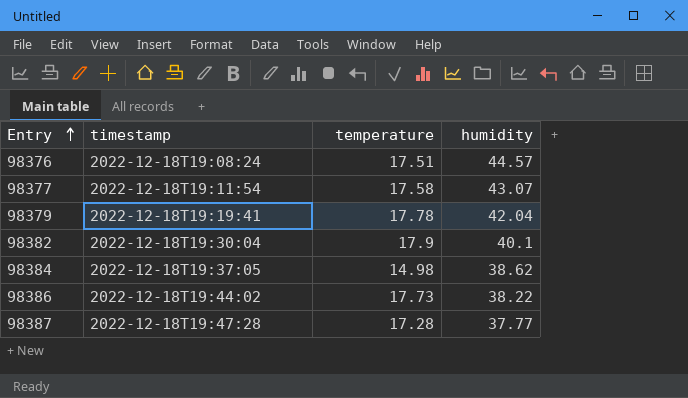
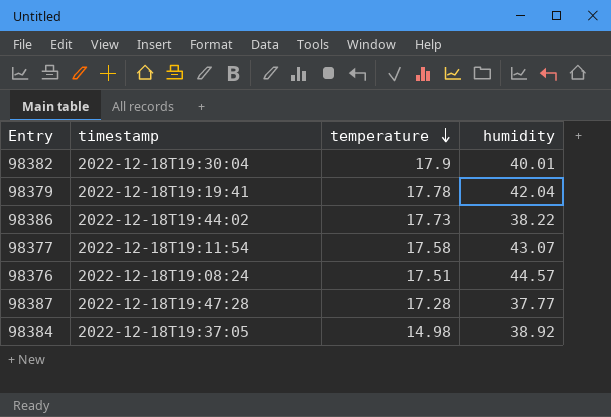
row order: Entry ascending -> temperature descending
98382 | humidity: 40.1 -> 40.01
98384 | humidity: 38.62 -> 38.92

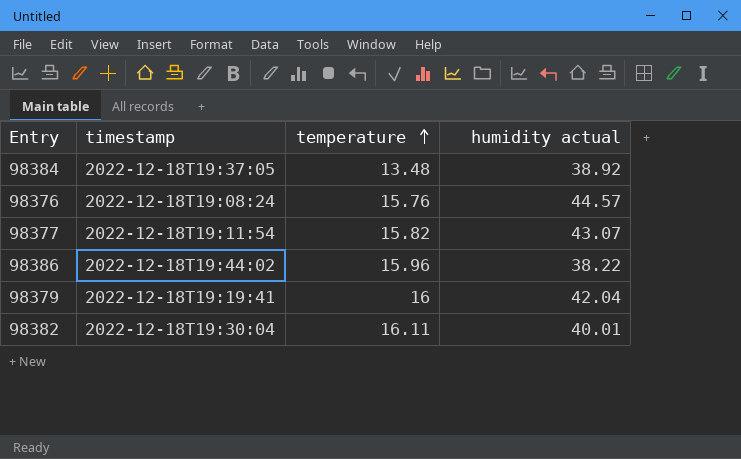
row order: temperature descending -> temperature ascending
column name: humidity -> humidity actual
row 98387: 2022-12-18T19:47:28 | 17.28 | 37.77 -> none
98384 | temperature: 14.98 -> 13.48
98376 | temperature: 17.51 -> 15.76
98377 | temperature: 17.58 -> 15.82
98386 | temperature: 17.73 -> 15.96
98379 | temperature: 17.78 -> 16
98382 | temperature: 17.9 -> 16.11

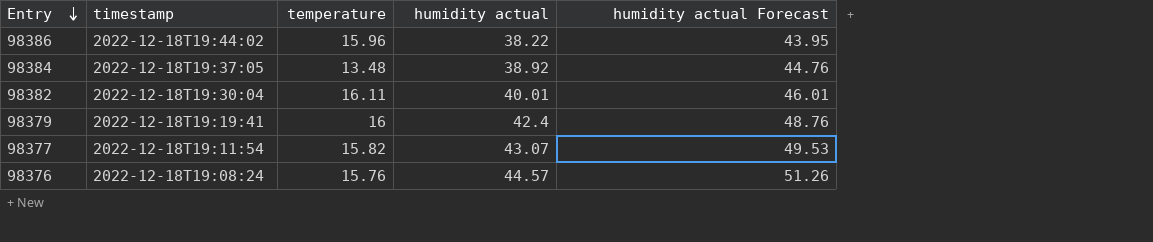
row order: temperature ascending -> Entry descending
column humidity actual Forecast | formula: none -> [humidity actual] * 1.15
98379 | humidity actual: 42.04 -> 42.4

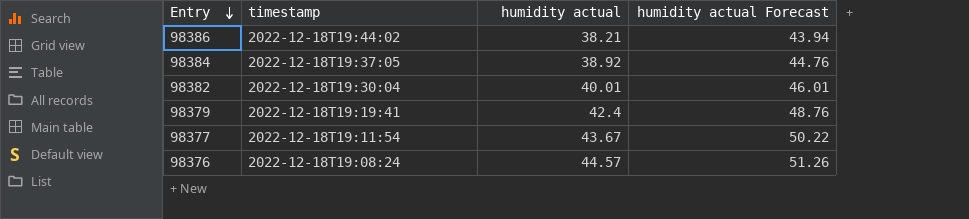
column temperature | position: 3 -> none
98386 | humidity actual: 38.22 -> 38.21
98386 | humidity actual Forecast: 43.95 -> 43.94
98377 | humidity actual: 43.07 -> 43.67
98377 | humidity actual Forecast: 49.53 -> 50.22

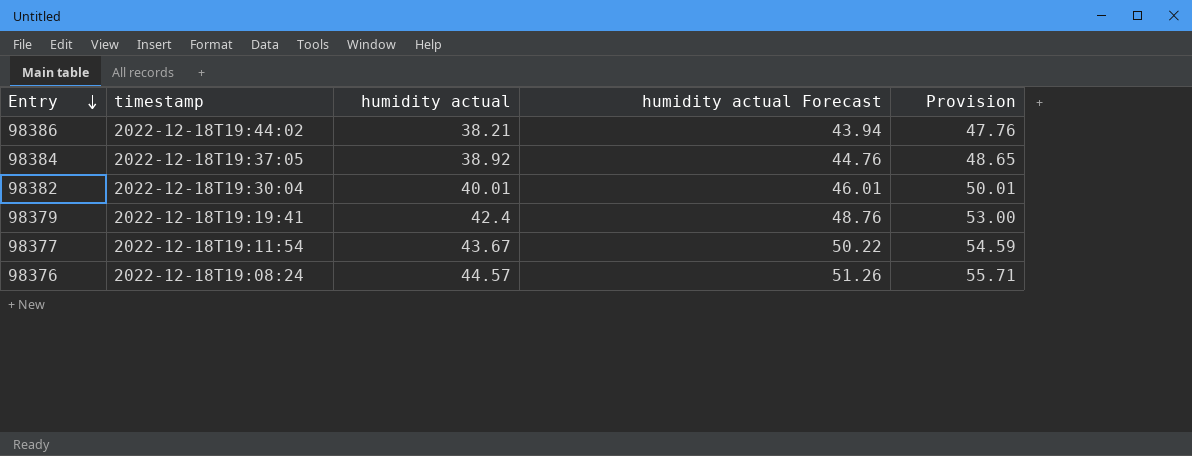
column Provision | formula: none -> [humidity actual] * 1.25

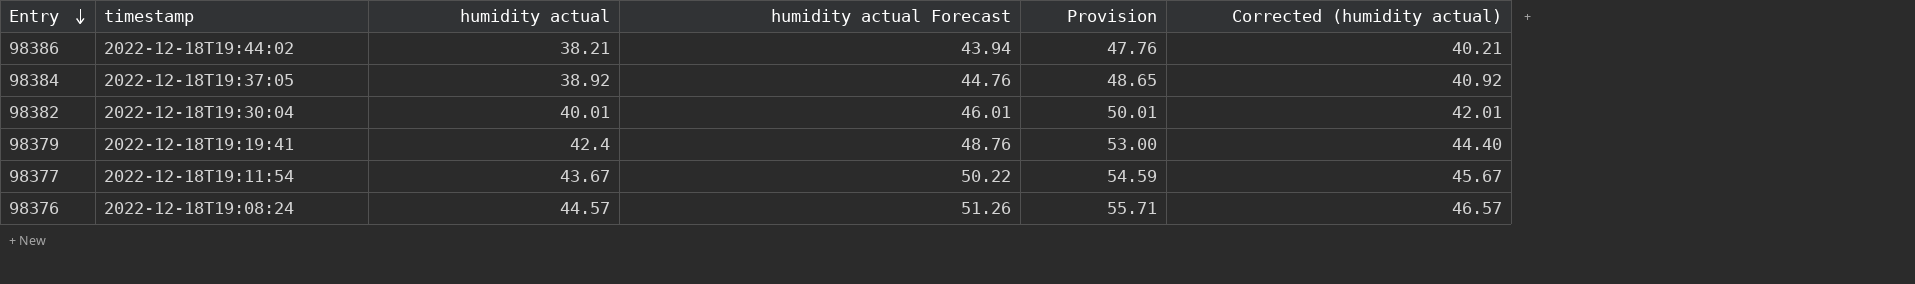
column Corrected (humidity actual) | formula: none -> [humidity actual] + 2

